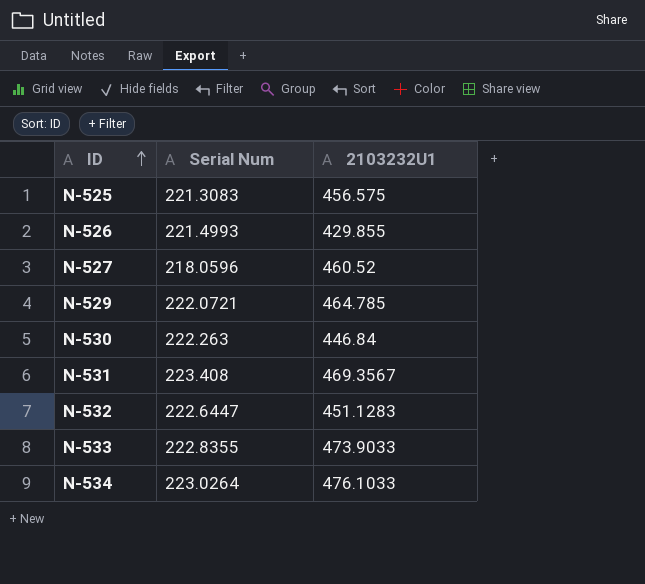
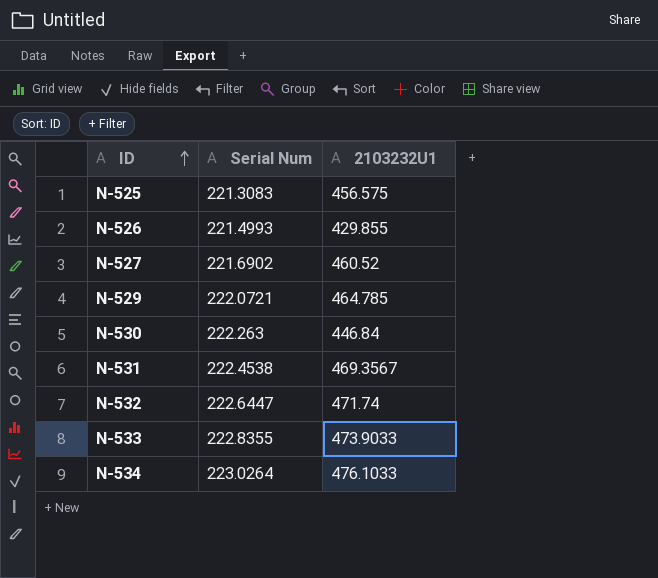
N-527 | Serial Num: 218.0596 -> 221.6902
N-531 | Serial Num: 223.408 -> 222.4538
N-532 | 2103232U1: 451.1283 -> 471.74

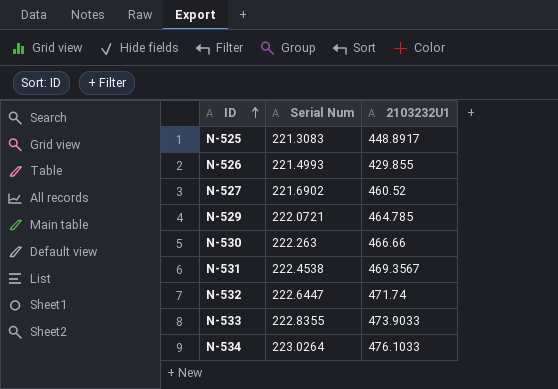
N-525 | 2103232U1: 456.575 -> 448.8917
N-530 | 2103232U1: 446.84 -> 466.66

